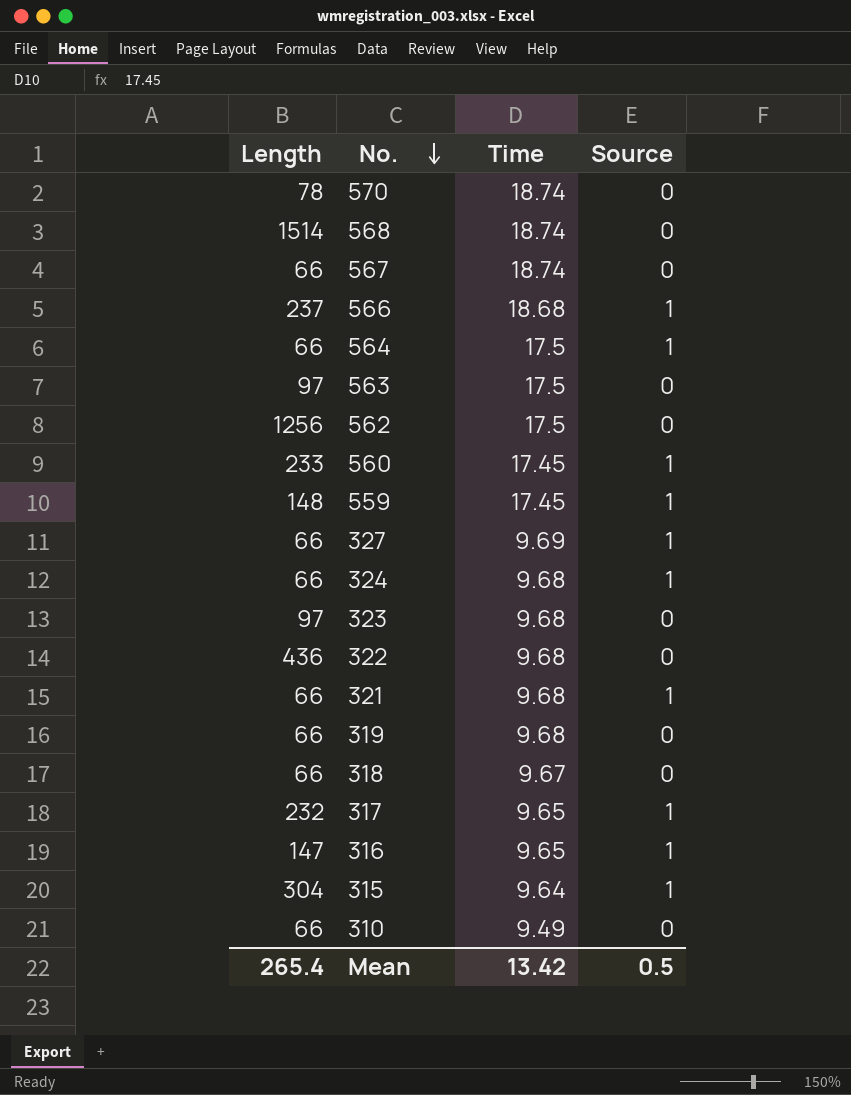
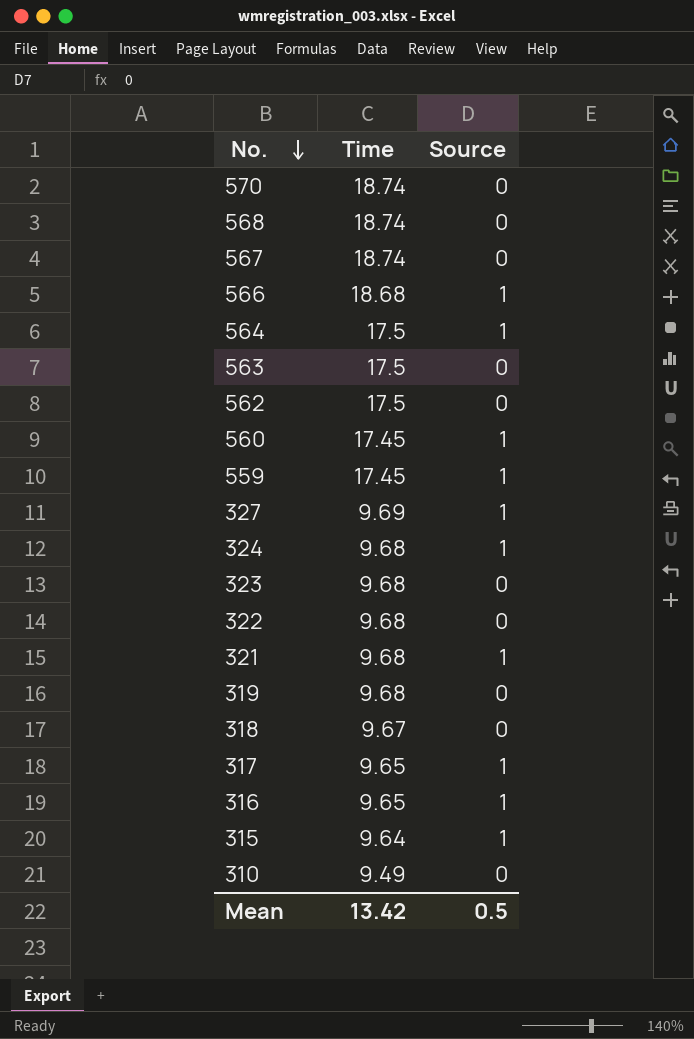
column Length | position: 1 -> none

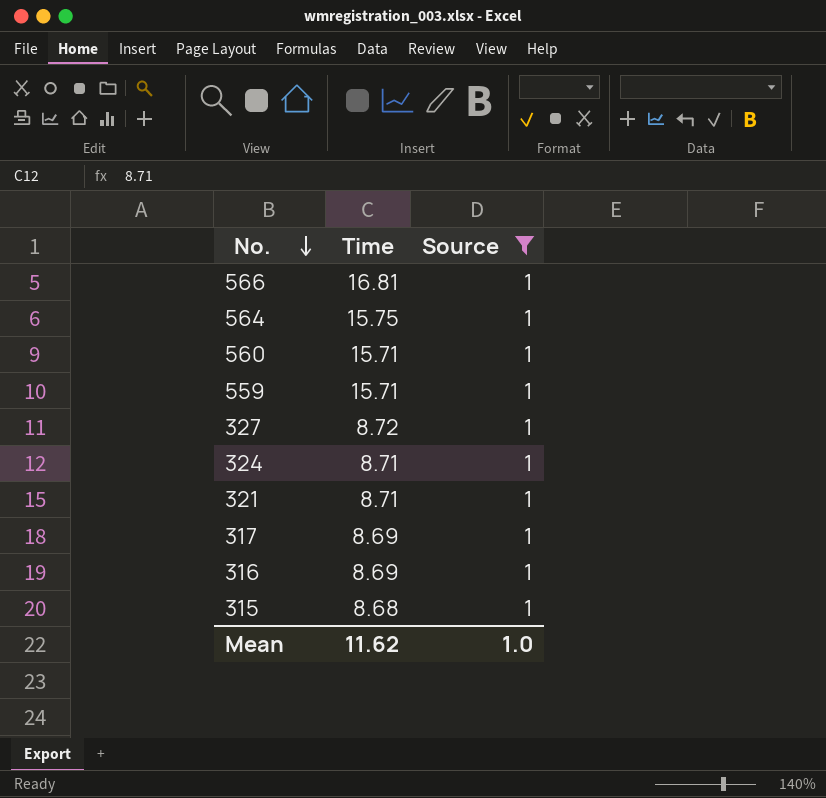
filter: none -> Source = 1
566 | Time: 18.68 -> 16.81
564 | Time: 17.5 -> 15.75
560 | Time: 17.45 -> 15.71
559 | Time: 17.45 -> 15.71
327 | Time: 9.69 -> 8.72
324 | Time: 9.68 -> 8.71
321 | Time: 9.68 -> 8.71
317 | Time: 9.65 -> 8.69
316 | Time: 9.65 -> 8.69
315 | Time: 9.64 -> 8.68
Mean | Time: 13.42 -> 11.62
Mean | Source: 0.5 -> 1.0

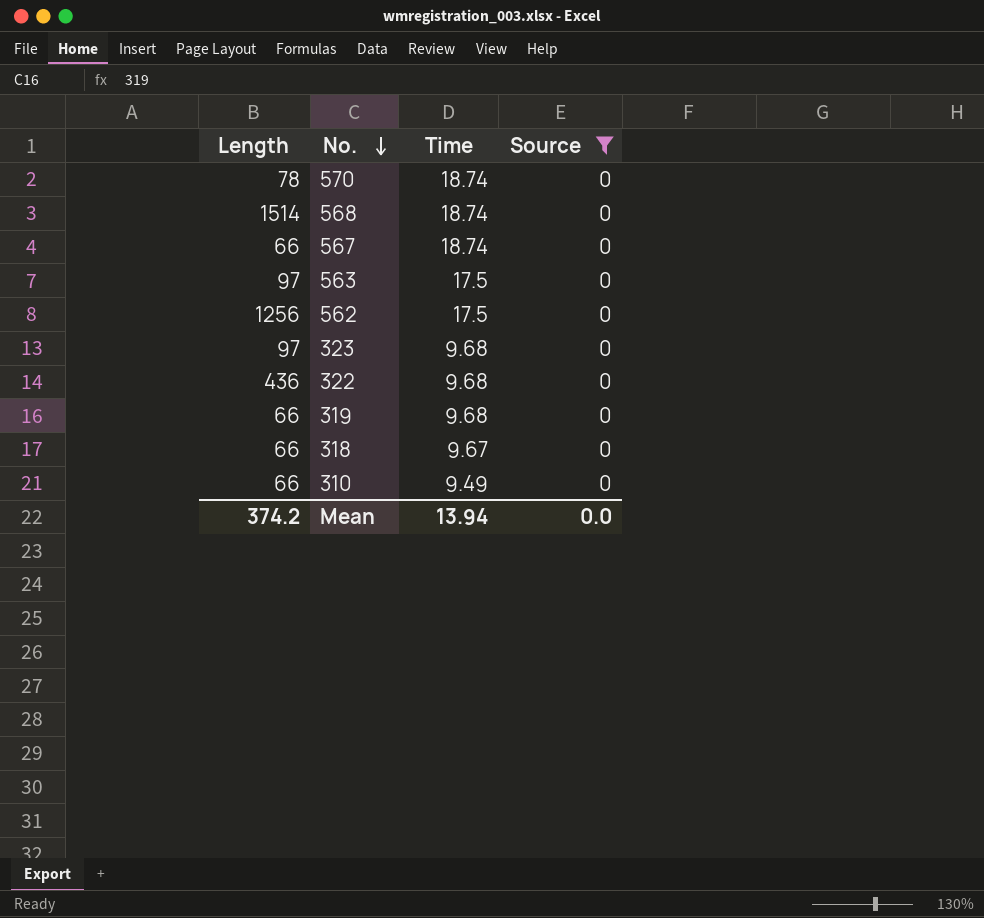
filter: Source = 1 -> Source = 0
column Length | position: none -> 1
Mean | Time: 11.62 -> 13.94
Mean | Source: 1.0 -> 0.0

